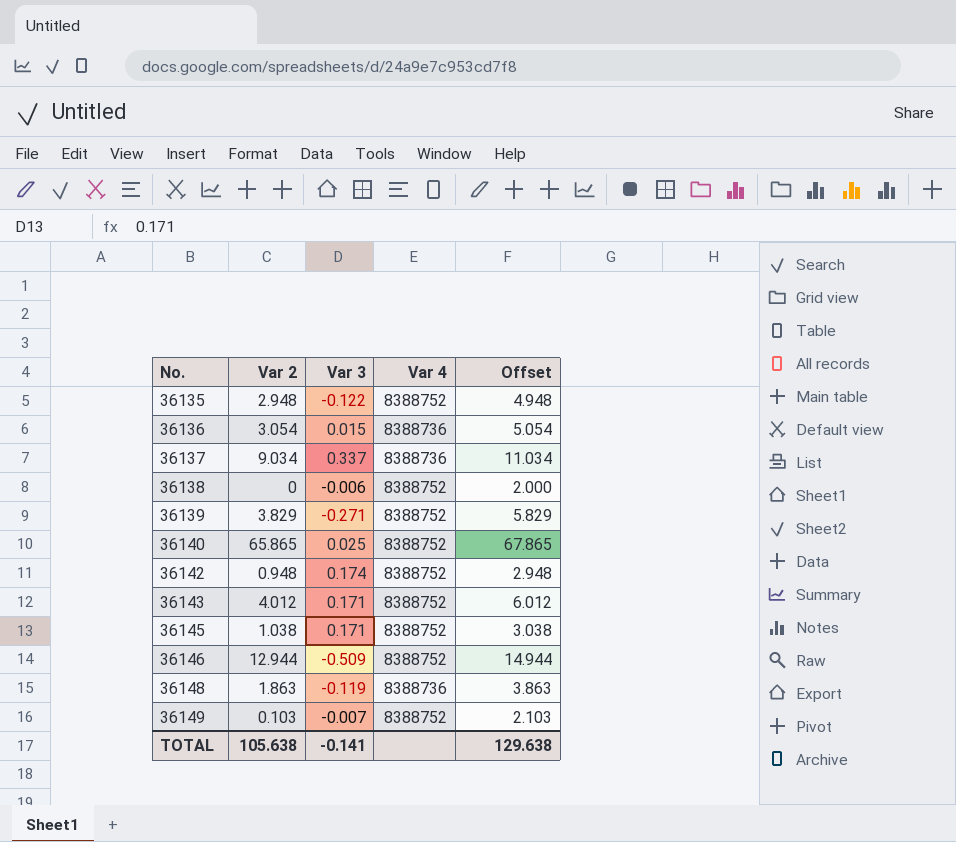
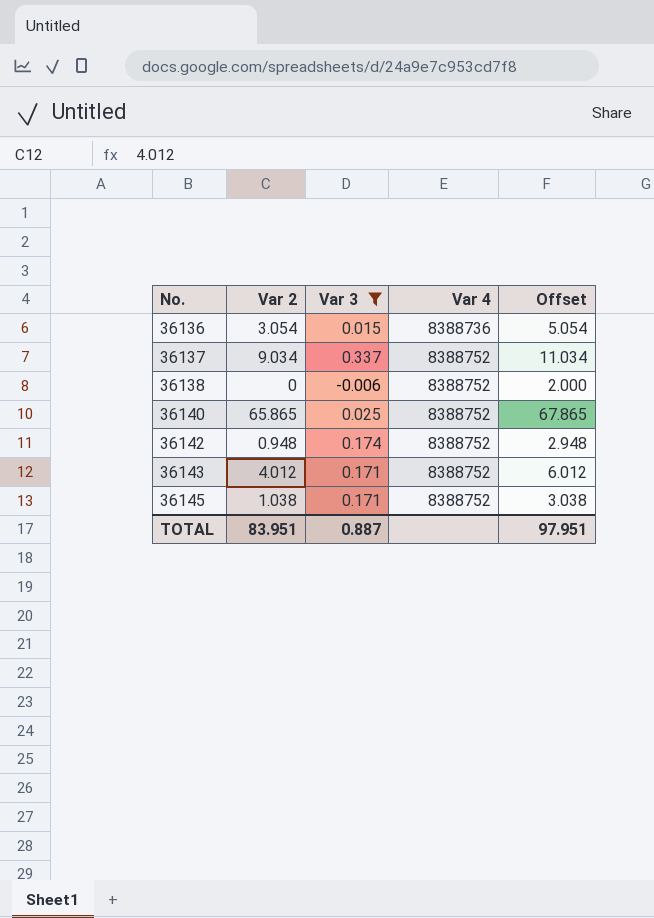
filter: none -> Var 3 >= -0.006
36137 | Var 4: 8388736 -> 8388752
TOTAL | Var 2: 105.638 -> 83.951
TOTAL | Var 3: -0.141 -> 0.887
TOTAL | Offset: 129.638 -> 97.951

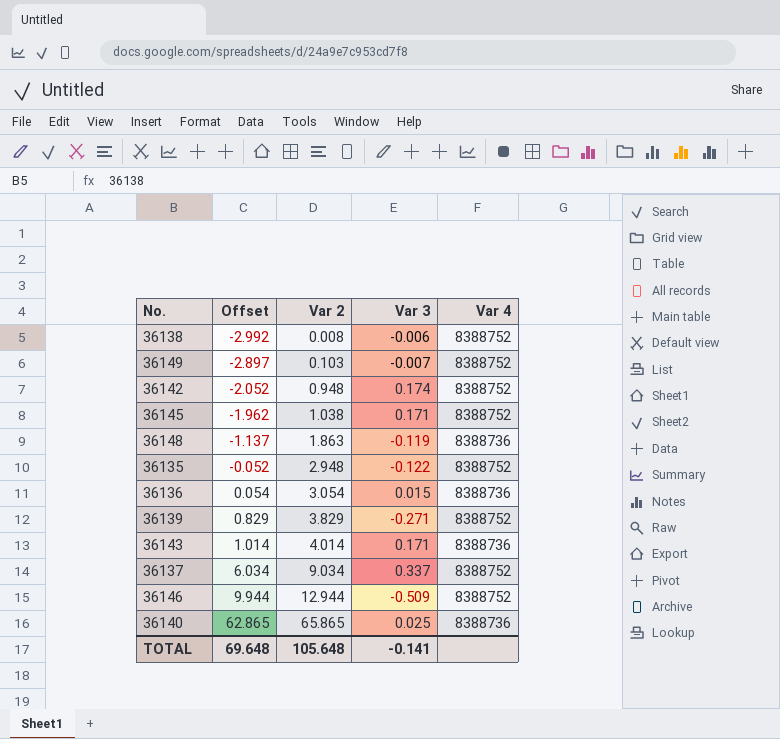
filter: Var 3 >= -0.006 -> none
row order: No. ascending -> Offset ascending
column Offset | formula: [Var 2] + 2 -> [Var 2] - 3
column Offset | position: 5 -> 2
36138 | Var 2: 0 -> 0.008
36143 | Var 2: 4.012 -> 4.014
36143 | Var 4: 8388752 -> 8388736
36140 | Var 4: 8388752 -> 8388736
TOTAL | Offset: 97.951 -> 69.648
TOTAL | Var 2: 83.951 -> 105.648
TOTAL | Var 3: 0.887 -> -0.141

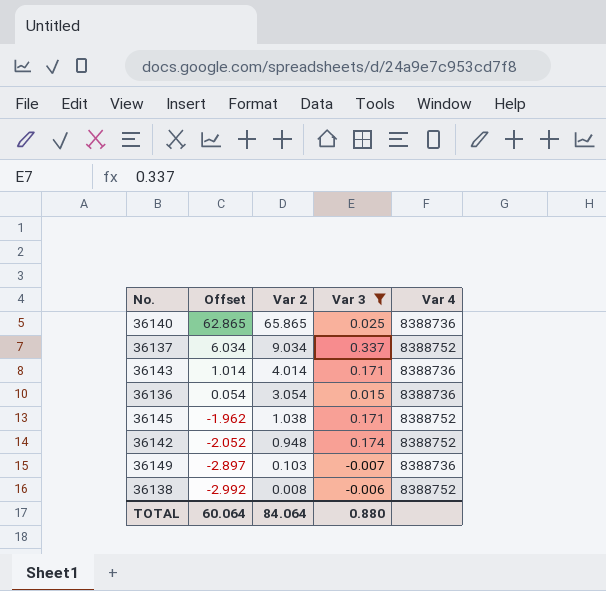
filter: none -> Var 3 >= -0.007
row order: Offset ascending -> Offset descending
36149 | Var 4: 8388752 -> 8388736
TOTAL | Offset: 69.648 -> 60.064
TOTAL | Var 2: 105.648 -> 84.064
TOTAL | Var 3: -0.141 -> 0.880

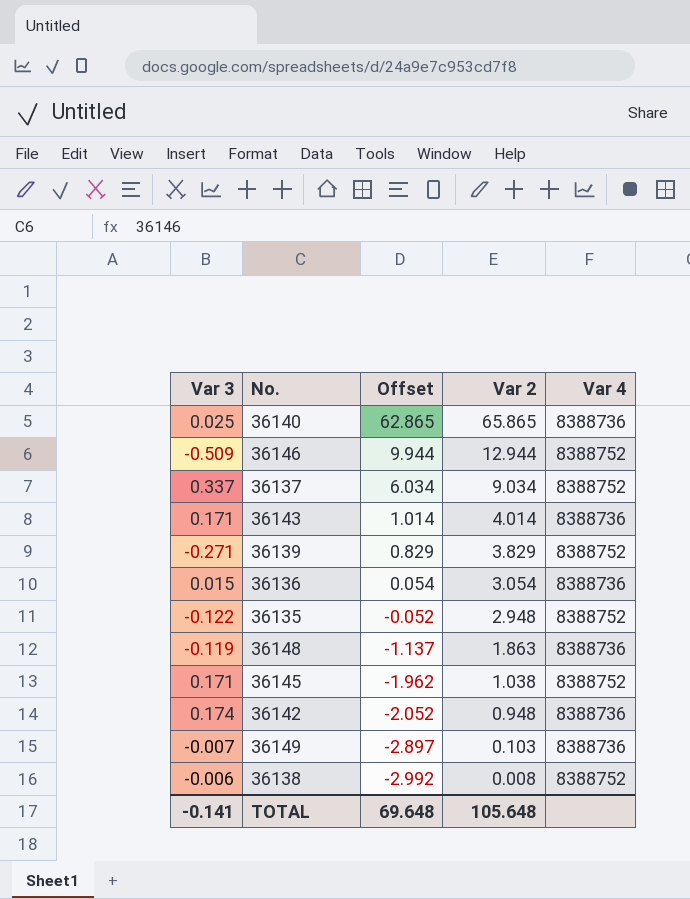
filter: Var 3 >= -0.007 -> none
column Var 3 | position: 4 -> 1
36142 | Var 4: 8388752 -> 8388736
TOTAL | Var 3: 0.880 -> -0.141
TOTAL | Offset: 60.064 -> 69.648
TOTAL | Var 2: 84.064 -> 105.648

